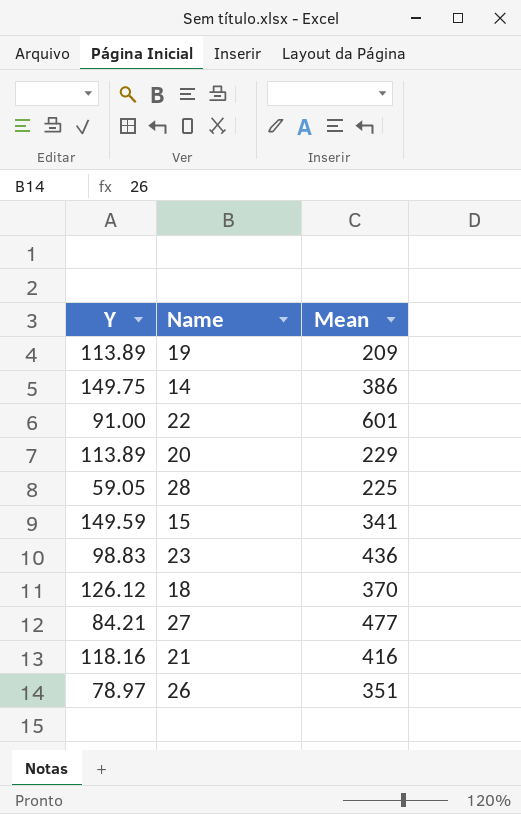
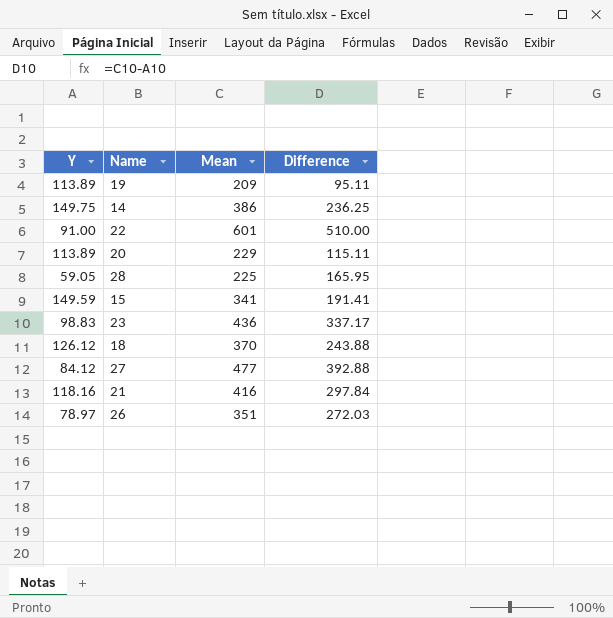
column Difference | formula: none -> [Mean] - [Y]
27 | Y: 84.21 -> 84.12

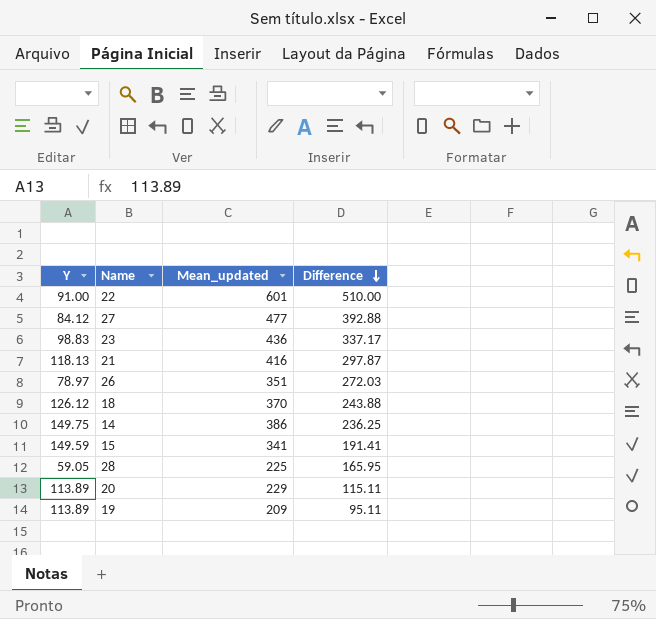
row order: none -> Difference descending
column name: Mean -> Mean_updated
21 | Y: 118.16 -> 118.13
21 | Difference: 297.84 -> 297.87

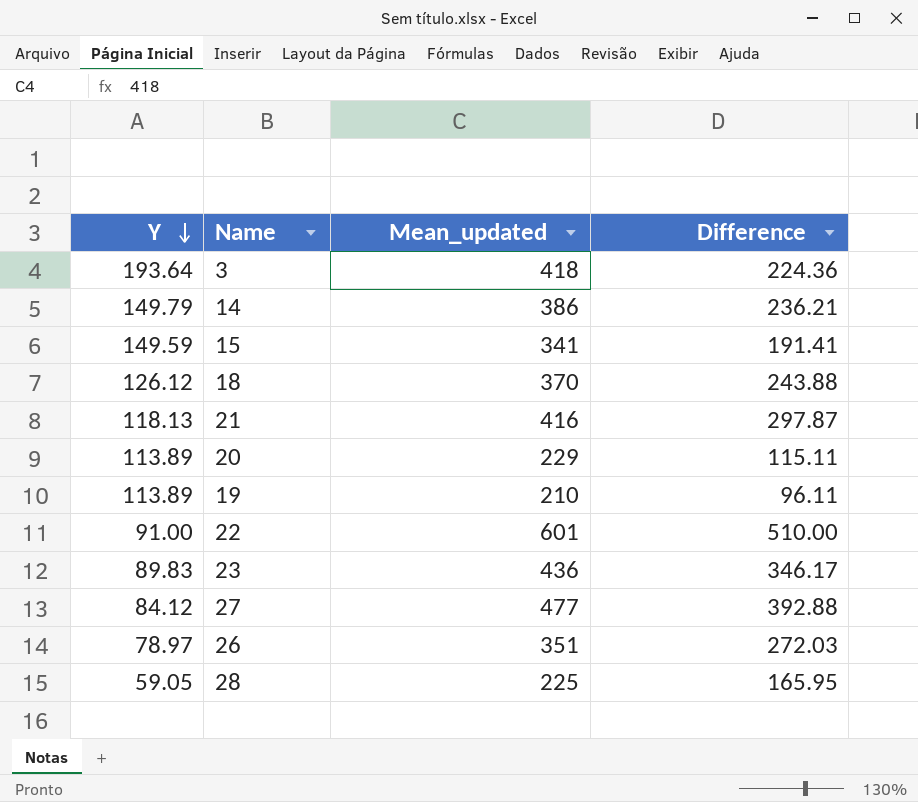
row order: Difference descending -> Y descending
row 3: none -> 193.64 | 418 | 224.36
14 | Y: 149.75 -> 149.79
14 | Difference: 236.25 -> 236.21
19 | Mean_updated: 209 -> 210
19 | Difference: 95.11 -> 96.11
23 | Y: 98.83 -> 89.83
23 | Difference: 337.17 -> 346.17

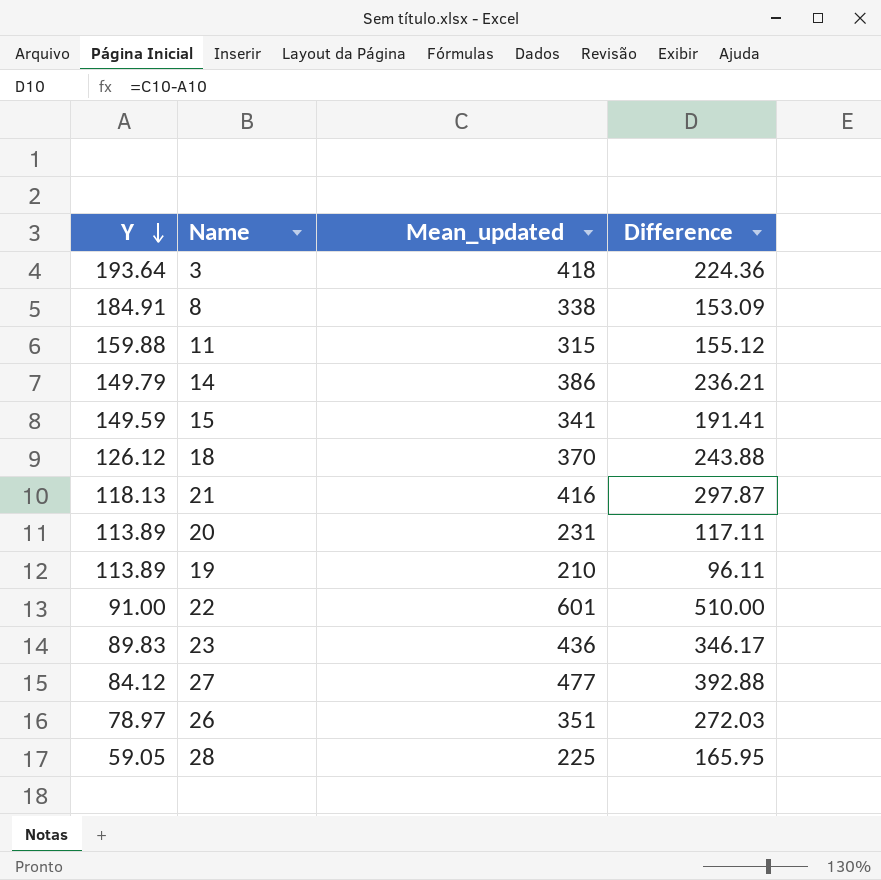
row 8: none -> 184.91 | 338 | 153.09
row 11: none -> 159.88 | 315 | 155.12
20 | Mean_updated: 229 -> 231
20 | Difference: 115.11 -> 117.11

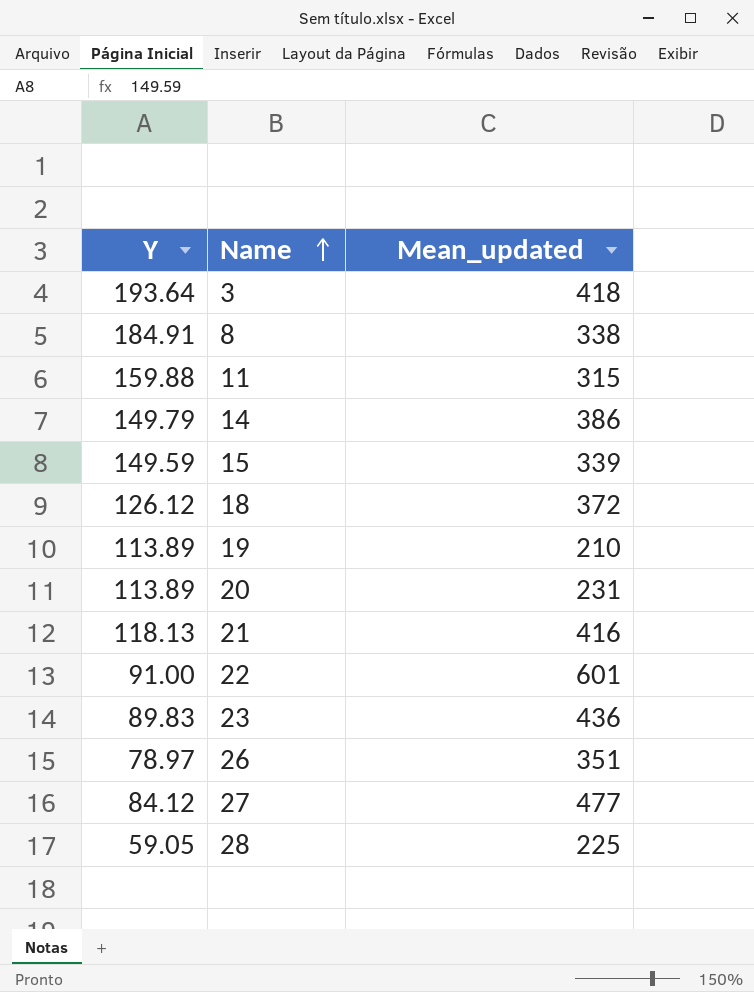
row order: Y descending -> Name ascending
column Difference | formula: [Mean_updated] - [Y] -> none
15 | Mean_updated: 341 -> 339
18 | Mean_updated: 370 -> 372

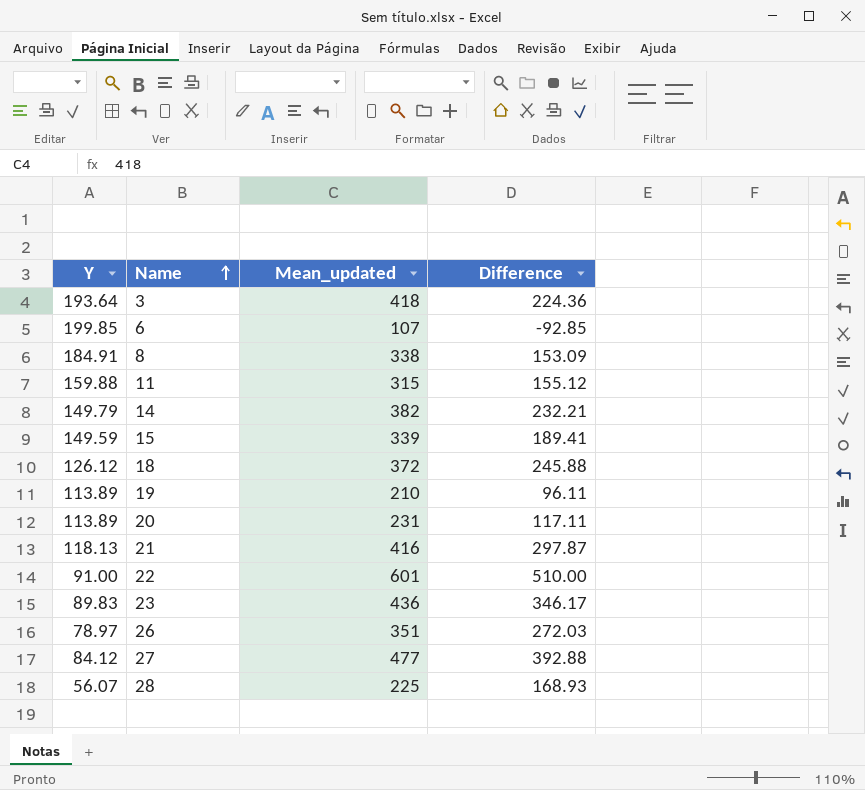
column Difference | formula: none -> [Mean_updated] - [Y]
row 6: none -> 199.85 | 107 | -92.85
14 | Mean_updated: 386 -> 382
28 | Y: 59.05 -> 56.07

